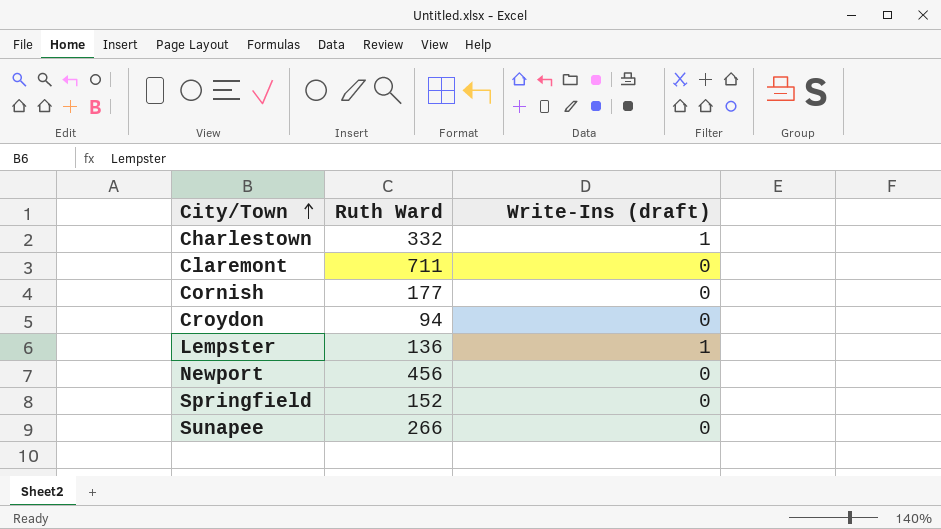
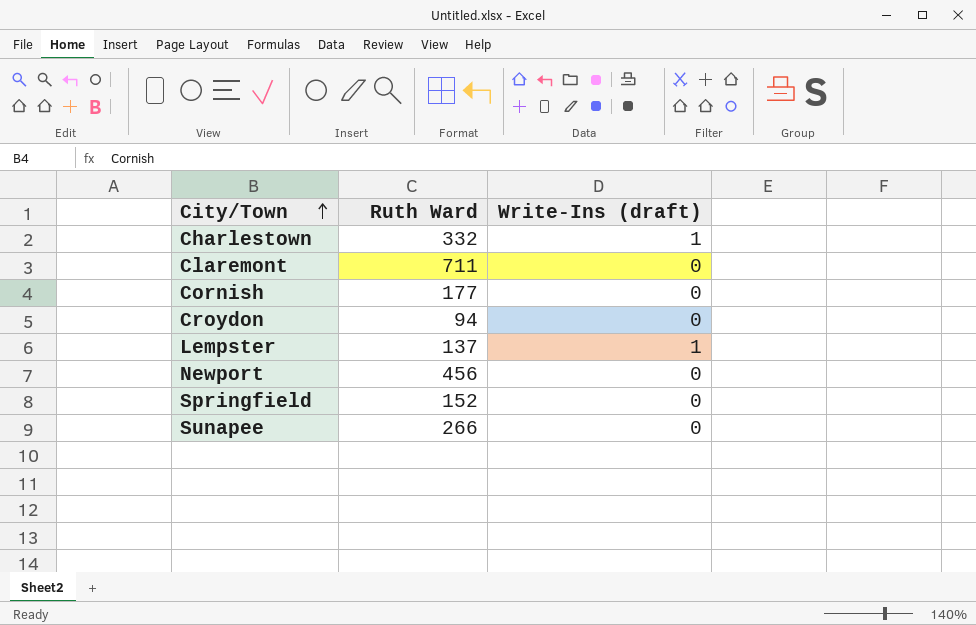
Lempster | Ruth Ward: 136 -> 137

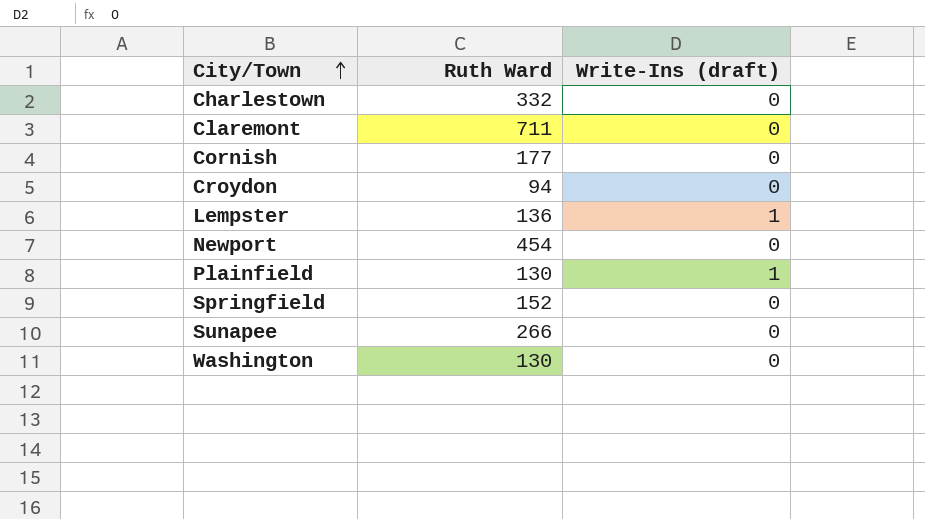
Charlestown | Write-Ins (draft): 1 -> 0
Lempster | Ruth Ward: 137 -> 136
Newport | Ruth Ward: 456 -> 454
row Plainfield: none -> 130 | 1
row Washington: none -> 130 | 0

